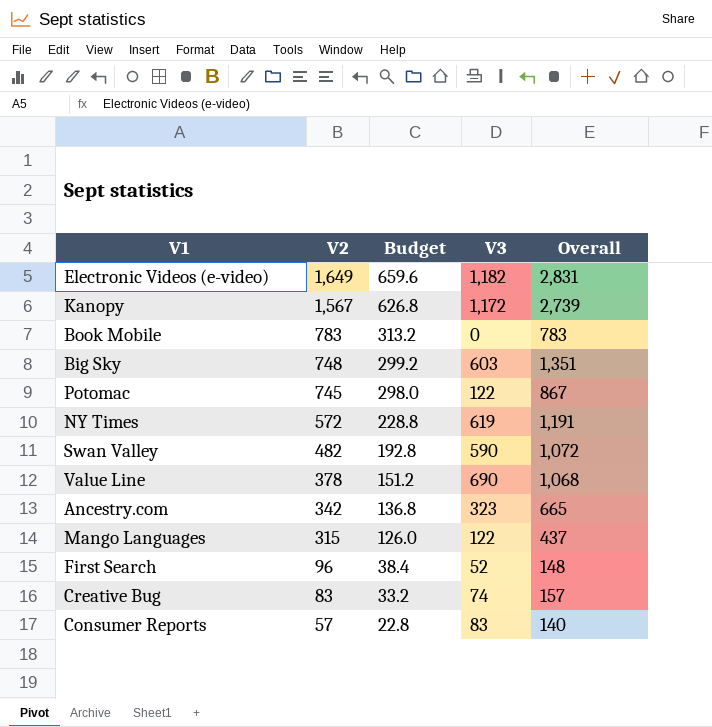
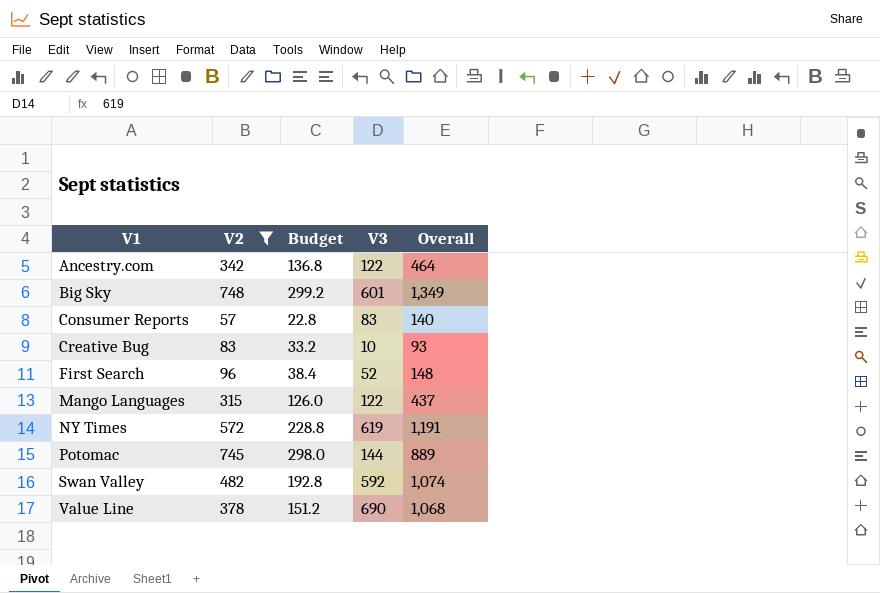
filter: none -> V2 <= 748
row order: V2 descending -> V1 ascending
Ancestry.com | V3: 323 -> 122
Ancestry.com | Overall: 665 -> 464
Big Sky | V3: 603 -> 601
Big Sky | Overall: 1,351 -> 1,349
Creative Bug | V3: 74 -> 10
Creative Bug | Overall: 157 -> 93
Potomac | V3: 122 -> 144
Potomac | Overall: 867 -> 889
Swan Valley | V3: 590 -> 592
Swan Valley | Overall: 1,072 -> 1,074

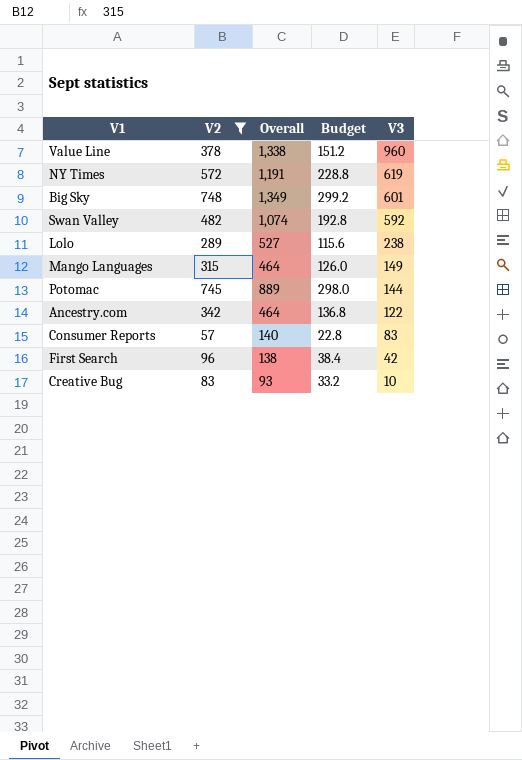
row order: V1 ascending -> V3 descending
column Overall | position: 5 -> 3
Value Line | Overall: 1,068 -> 1,338
Value Line | V3: 690 -> 960
row Lolo: none -> 289 | 527 | 115.6 | 238
Mango Languages | Overall: 437 -> 464
Mango Languages | V3: 122 -> 149
First Search | Overall: 148 -> 138
First Search | V3: 52 -> 42

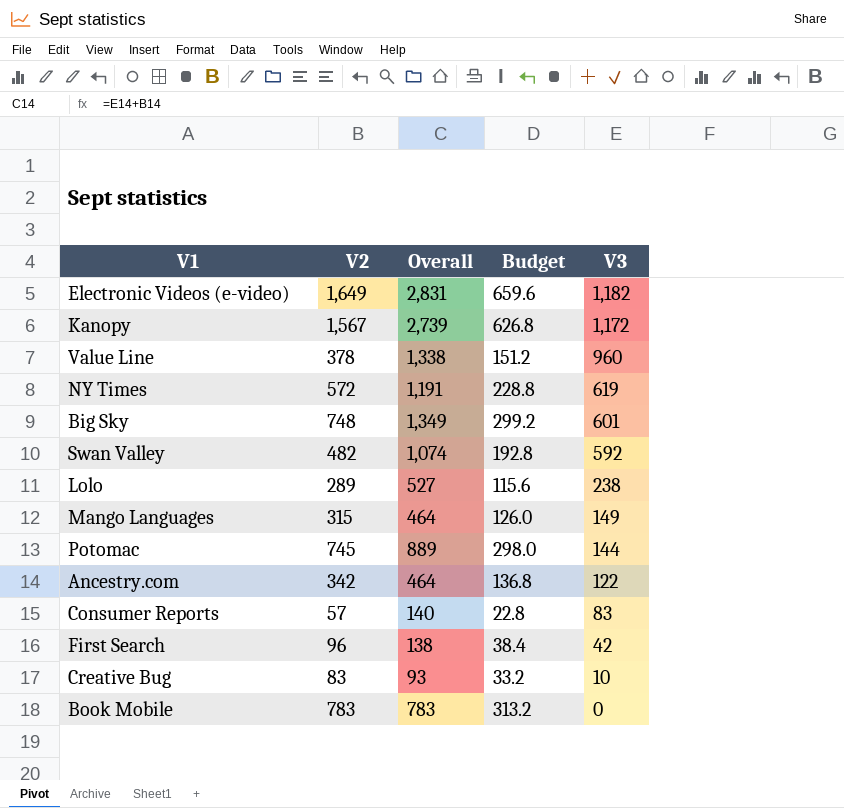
filter: V2 <= 748 -> none

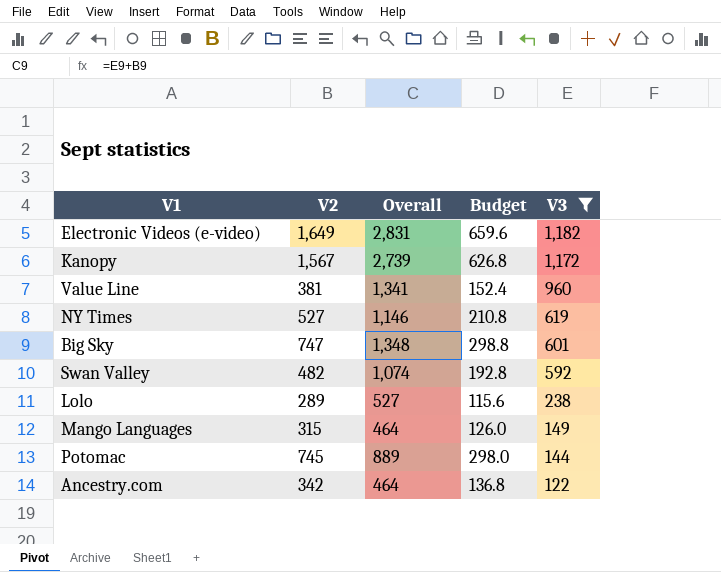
filter: none -> V3 >= 122
Value Line | V2: 378 -> 381
Value Line | Overall: 1,338 -> 1,341
Value Line | Budget: 151.2 -> 152.4
NY Times | V2: 572 -> 527
NY Times | Overall: 1,191 -> 1,146
NY Times | Budget: 228.8 -> 210.8
Big Sky | V2: 748 -> 747
Big Sky | Overall: 1,349 -> 1,348
Big Sky | Budget: 299.2 -> 298.8

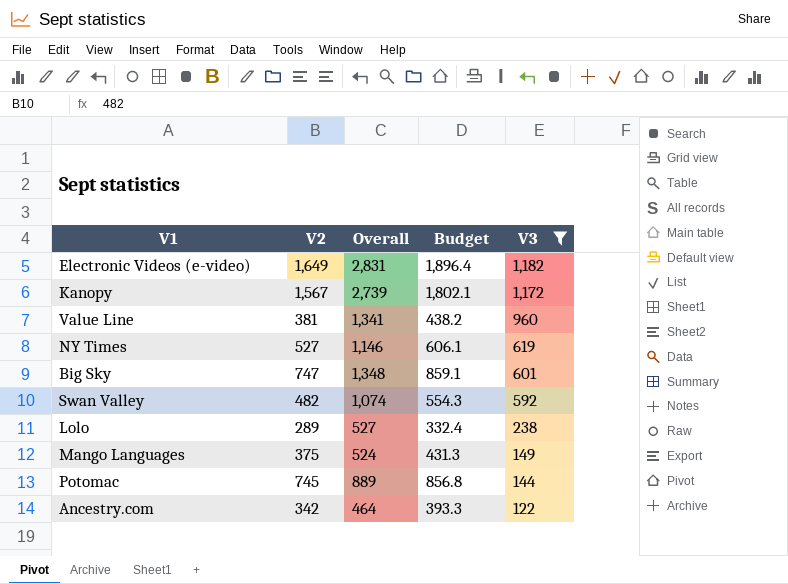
column Budget | formula: [V2] * 0.4 -> [V2] * 1.15
Mango Languages | V2: 315 -> 375
Mango Languages | Overall: 464 -> 524

